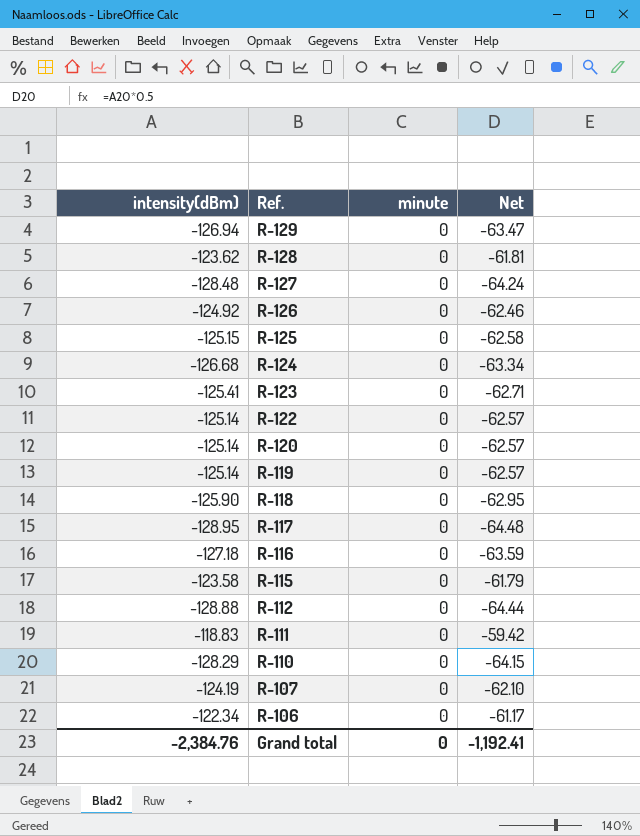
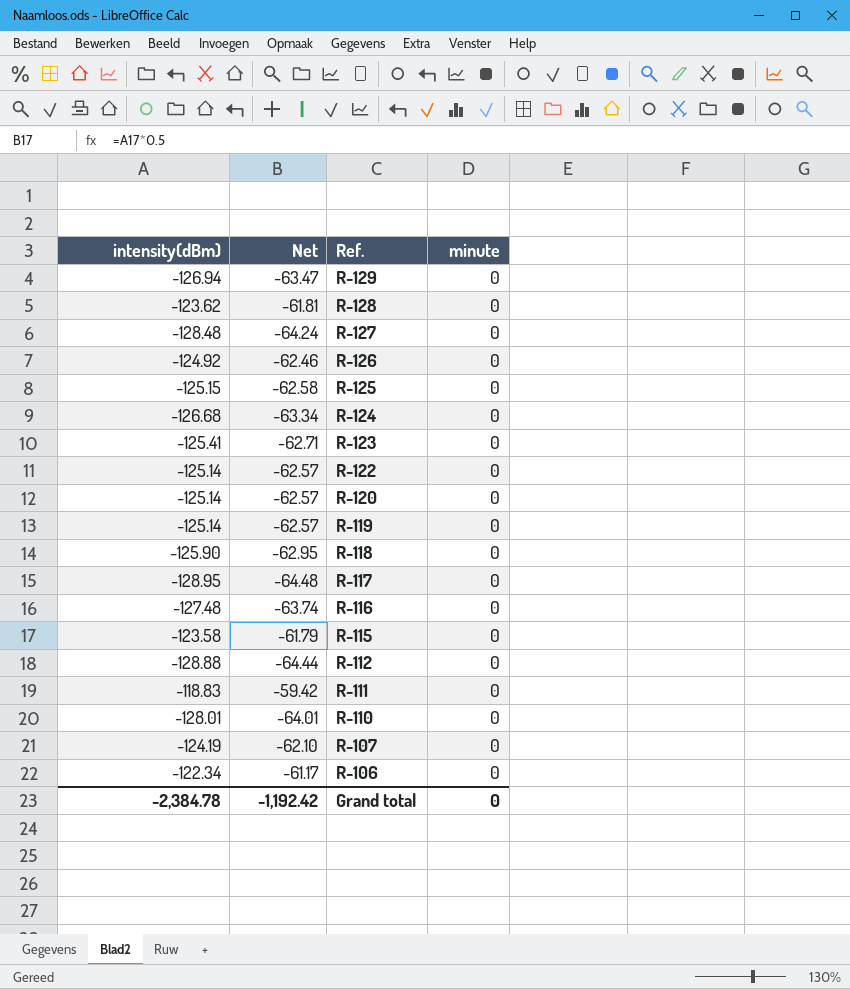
column Net | position: 4 -> 2
R-116 | intensity(dBm): -127.18 -> -127.48
R-116 | Net: -63.59 -> -63.74
R-110 | intensity(dBm): -128.29 -> -128.01
R-110 | Net: -64.15 -> -64.01
Grand total | intensity(dBm): -2,384.76 -> -2,384.78
Grand total | Net: -1,192.41 -> -1,192.42

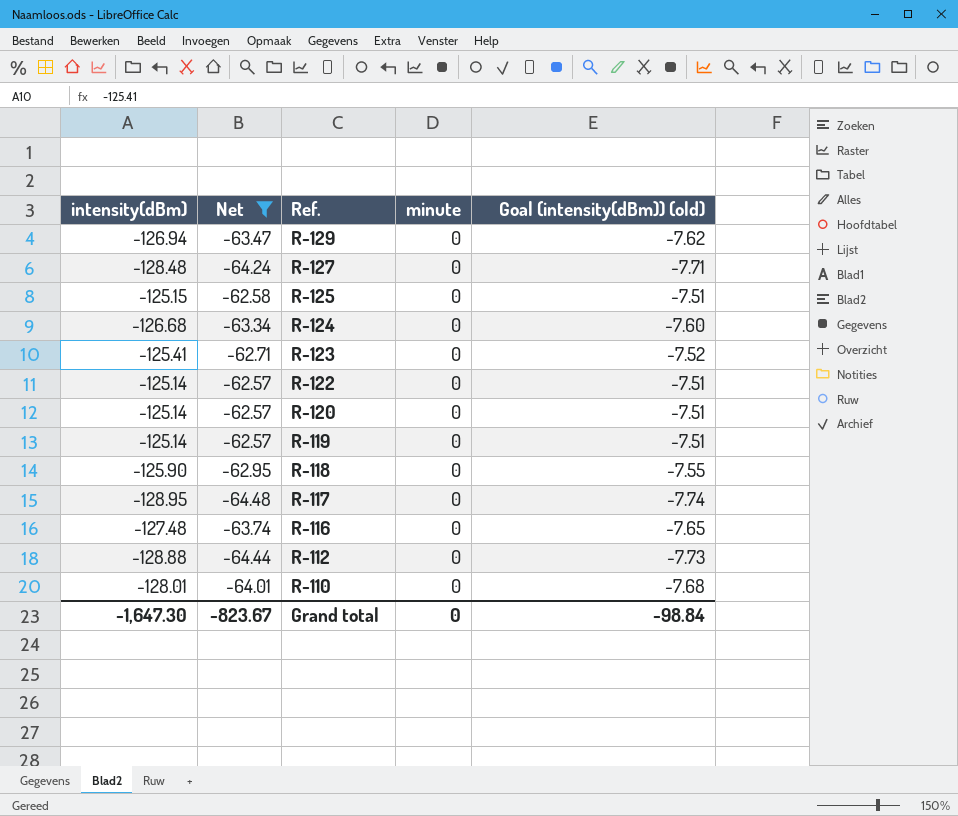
filter: none -> Net <= -62.57
column Goal (intensity(dBm)) (old) | formula: none -> [intensity(dBm)] * 0.06
Grand total | intensity(dBm): -2,384.78 -> -1,647.30
Grand total | Net: -1,192.42 -> -823.67

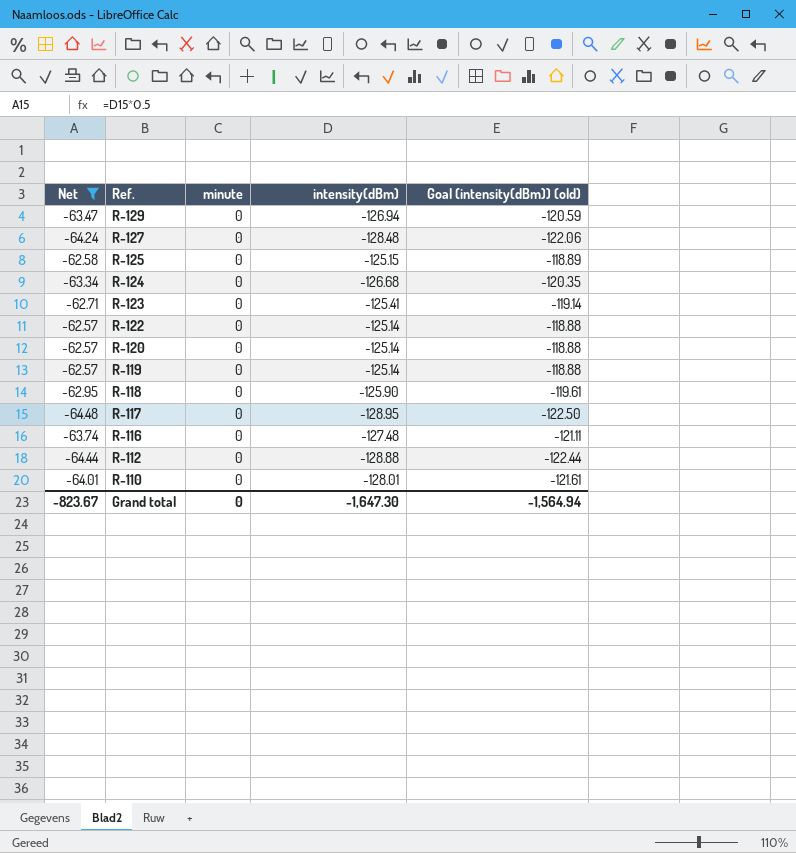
column intensity(dBm) | position: 1 -> 4
column Goal (intensity(dBm)) (old) | formula: [intensity(dBm)] * 0.06 -> [intensity(dBm)] * 0.95
Grand total | Goal (intensity(dBm)) (old): -98.84 -> -1,564.94

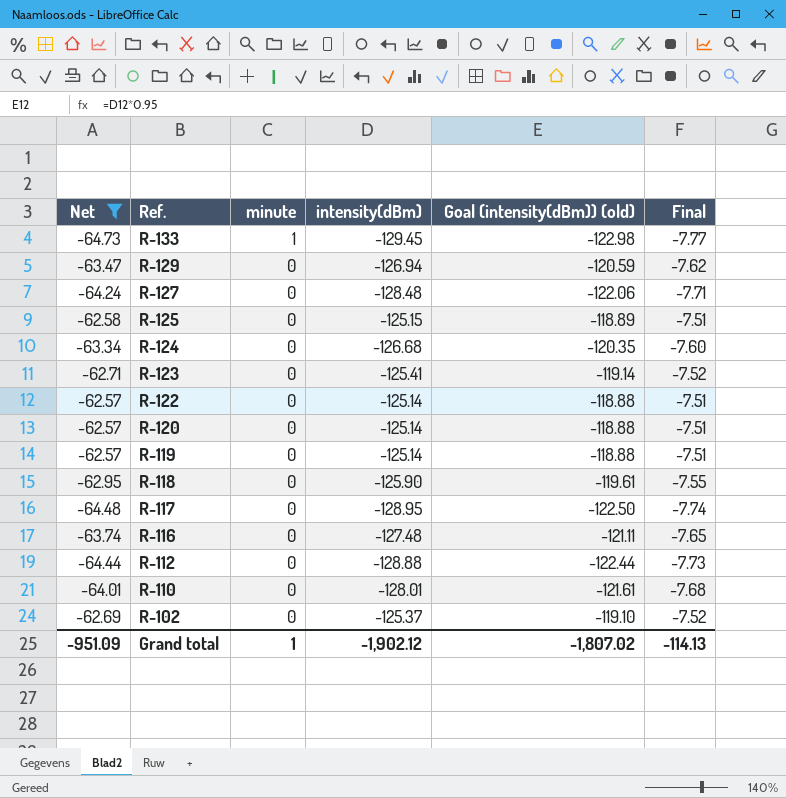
column Final | formula: none -> [intensity(dBm)] * 0.06
row R-133: none -> -64.73 | 1 | -129.45 | -122.98 | -7.77
row R-102: none -> -62.69 | 0 | -125.37 | -119.10 | -7.52
Grand total | Net: -823.67 -> -951.09
Grand total | minute: 0 -> 1
Grand total | intensity(dBm): -1,647.30 -> -1,902.12
Grand total | Goal (intensity(dBm)) (old): -1,564.94 -> -1,807.02

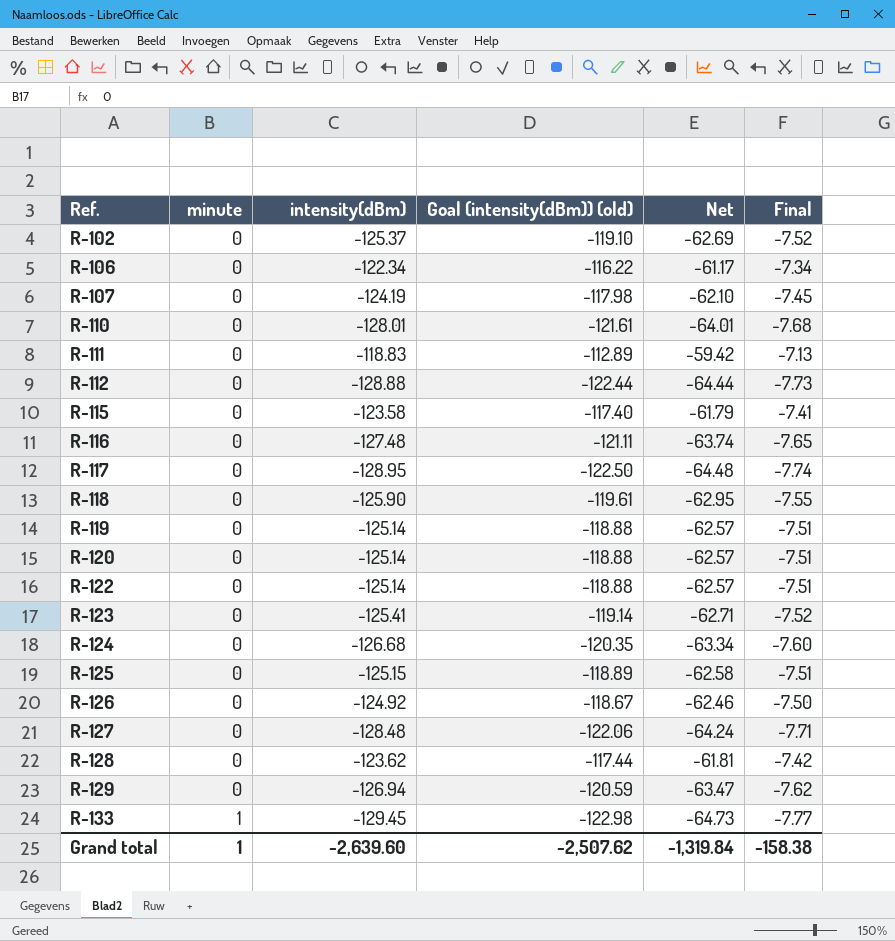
filter: Net <= -62.57 -> none
row order: Ref. descending -> Ref. ascending
column Net | position: 1 -> 5
Grand total | intensity(dBm): -1,902.12 -> -2,639.60
Grand total | Goal (intensity(dBm)) (old): -1,807.02 -> -2,507.62
Grand total | Net: -951.09 -> -1,319.84
Grand total | Final: -114.13 -> -158.38

